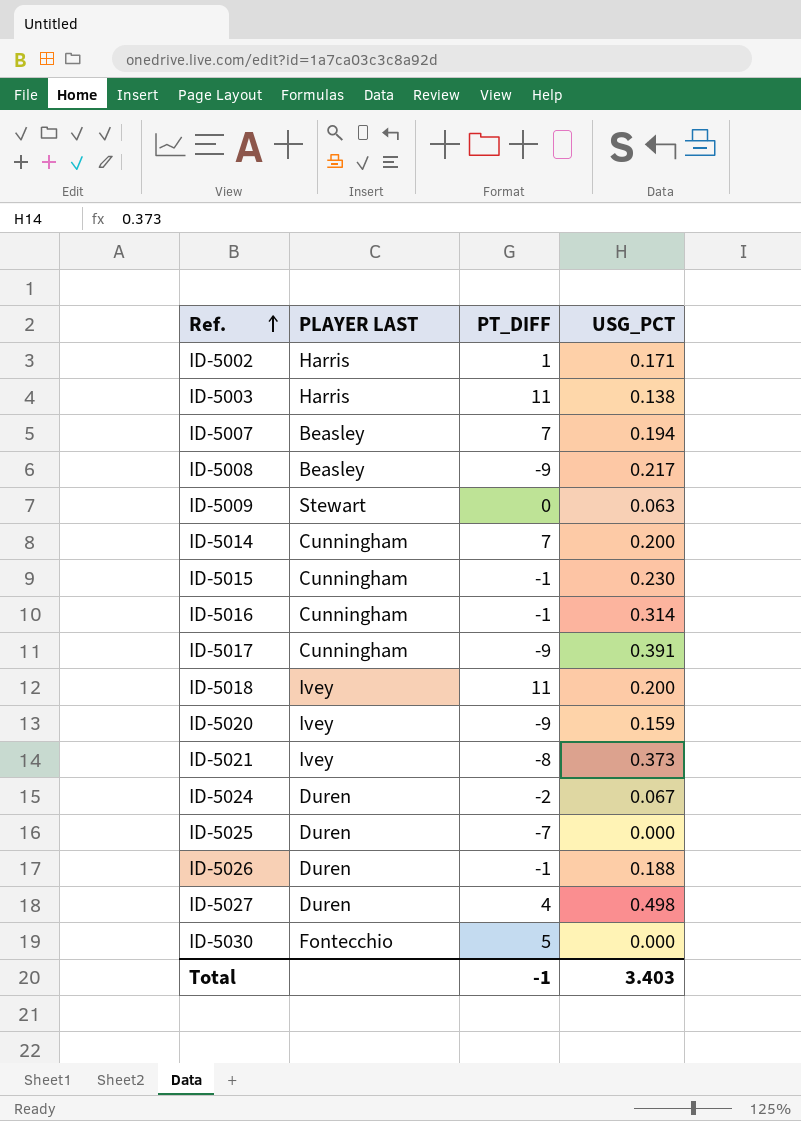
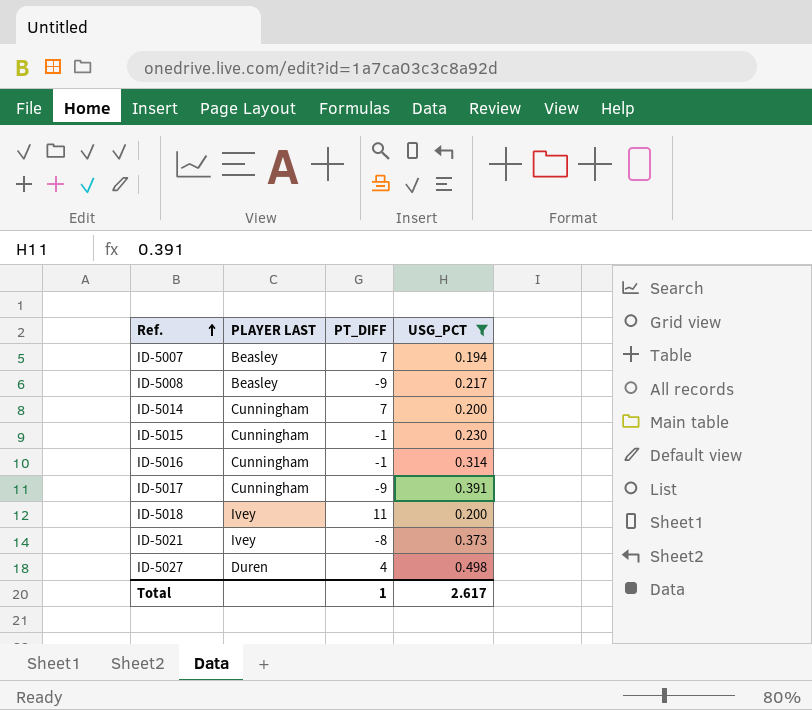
filter: none -> USG_PCT >= 0.194
Total | PT_DIFF: -1 -> 1
Total | USG_PCT: 3.403 -> 2.617

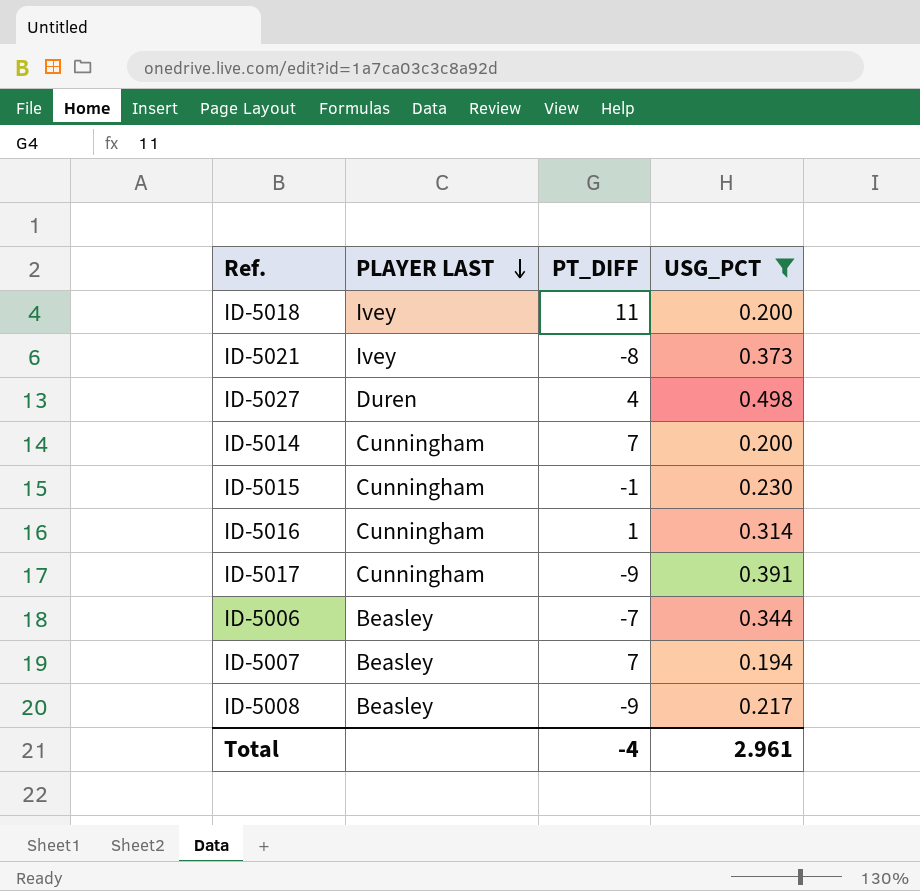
row order: Ref. ascending -> PLAYER LAST descending
ID-5016 | PT_DIFF: -1 -> 1
row ID-5006: none -> Beasley | -7 | 0.344
Total | PT_DIFF: 1 -> -4
Total | USG_PCT: 2.617 -> 2.961

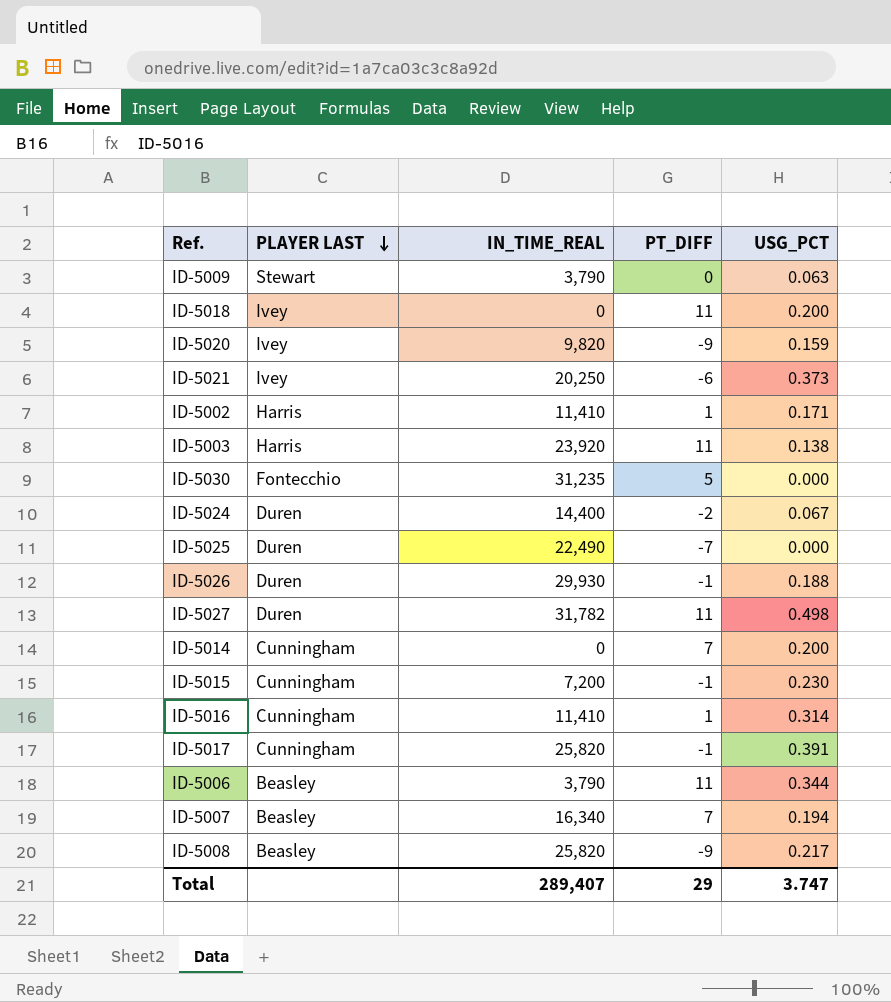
filter: USG_PCT >= 0.194 -> none
column IN_TIME_REAL | position: none -> 3
ID-5021 | PT_DIFF: -8 -> -6
ID-5027 | PT_DIFF: 4 -> 11
ID-5017 | PT_DIFF: -9 -> -1
ID-5006 | PT_DIFF: -7 -> 11
Total | PT_DIFF: -4 -> 29
Total | USG_PCT: 2.961 -> 3.747

